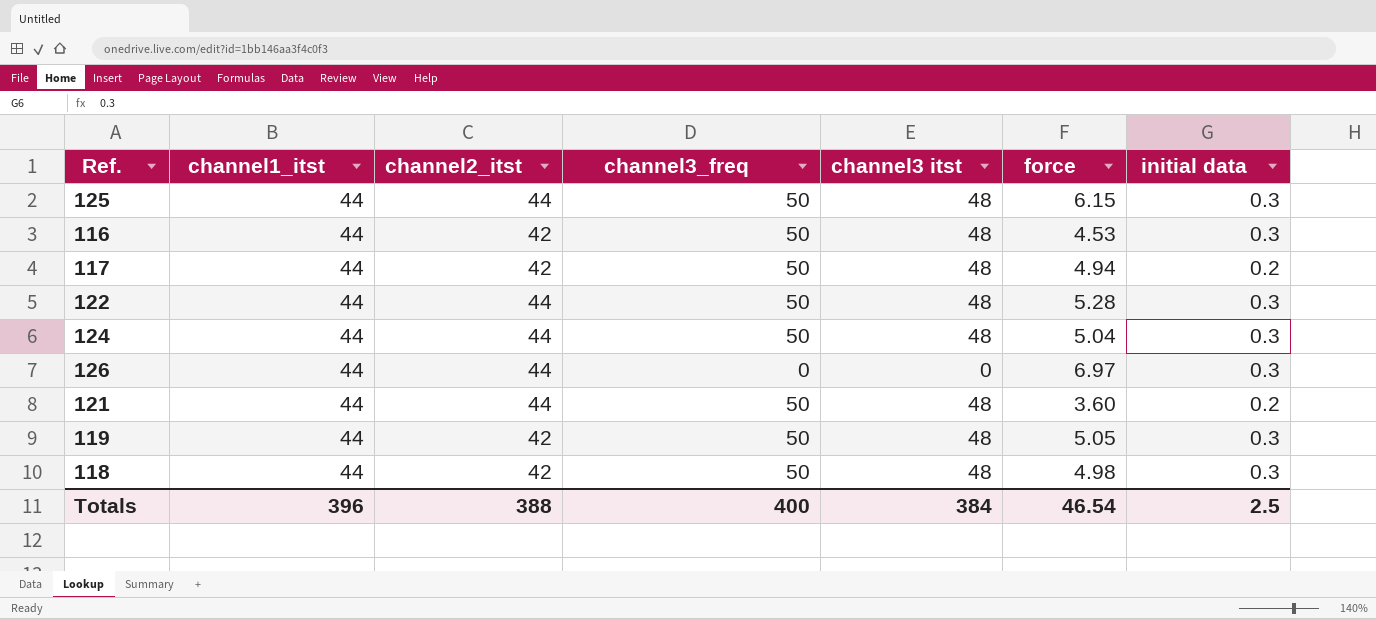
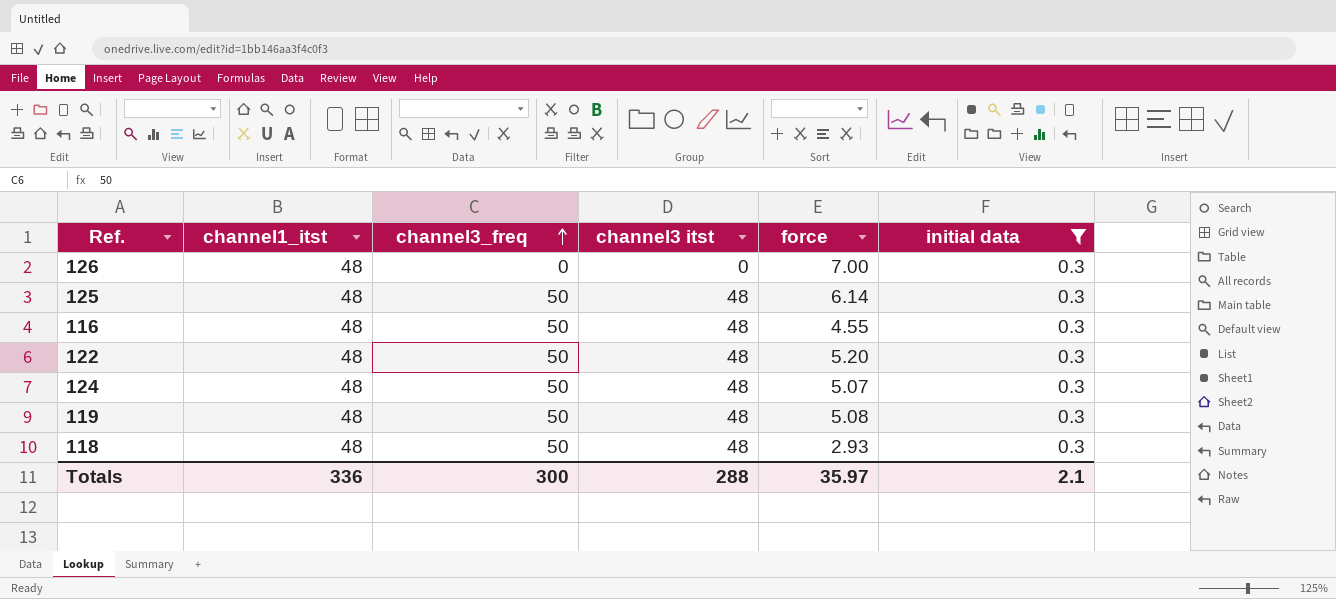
filter: none -> initial data = 0.3
row order: none -> channel3_freq ascending
column channel2_itst | position: 3 -> none
126 | channel1_itst: 44 -> 48
126 | force: 6.97 -> 7.00
125 | channel1_itst: 44 -> 48
125 | force: 6.15 -> 6.14
116 | channel1_itst: 44 -> 48
116 | force: 4.53 -> 4.55
122 | channel1_itst: 44 -> 48
122 | force: 5.28 -> 5.20
124 | channel1_itst: 44 -> 48
124 | force: 5.04 -> 5.07
119 | channel1_itst: 44 -> 48
119 | force: 5.05 -> 5.08
118 | channel1_itst: 44 -> 48
118 | force: 4.98 -> 2.93
Totals | channel1_itst: 396 -> 336
Totals | channel3_freq: 400 -> 300
Totals | channel3 itst: 384 -> 288
Totals | force: 46.54 -> 35.97
Totals | initial data: 2.5 -> 2.1

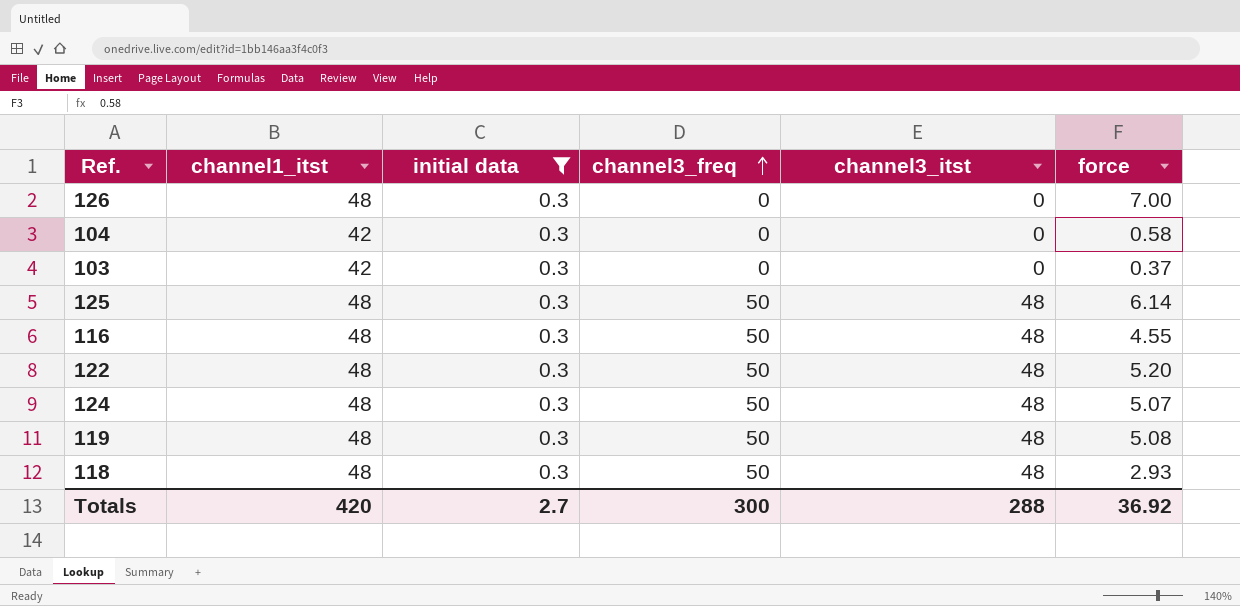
column initial data | position: 6 -> 3
column name: channel3 itst -> channel3_itst
row 104: none -> 42 | 0.3 | 0 | 0 | 0.58
row 103: none -> 42 | 0.3 | 0 | 0 | 0.37
Totals | channel1_itst: 336 -> 420
Totals | initial data: 2.1 -> 2.7
Totals | force: 35.97 -> 36.92

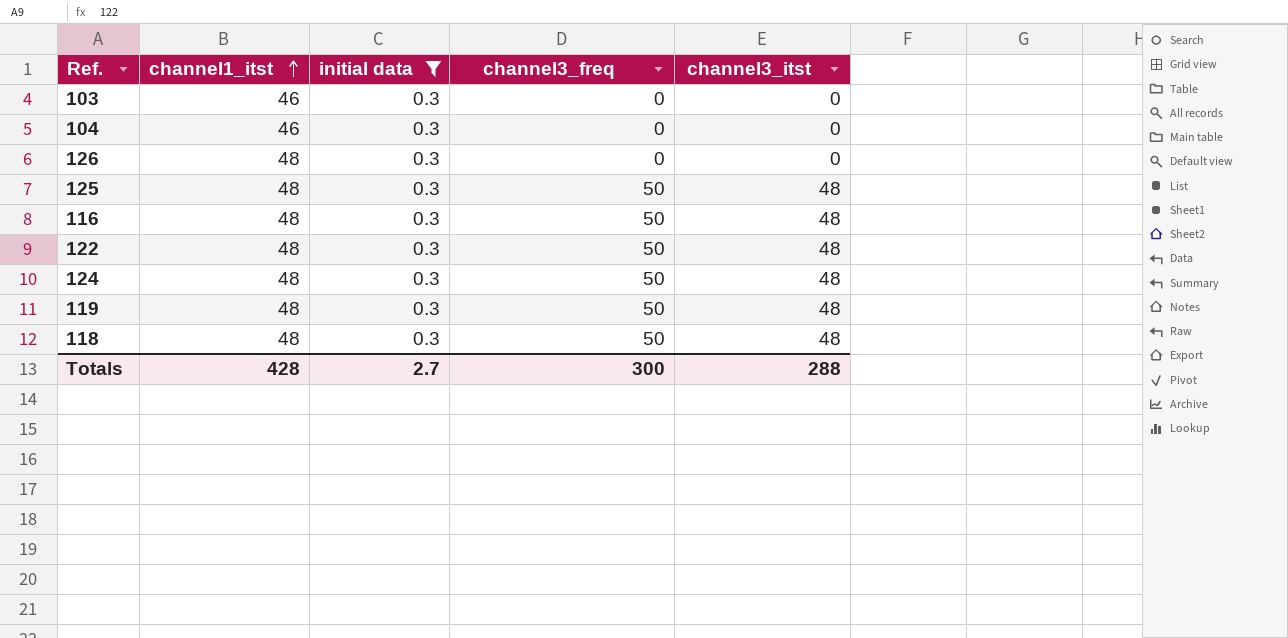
row order: channel3_freq ascending -> channel1_itst ascending
column force | position: 6 -> none
103 | channel1_itst: 42 -> 46
104 | channel1_itst: 42 -> 46
Totals | channel1_itst: 420 -> 428

